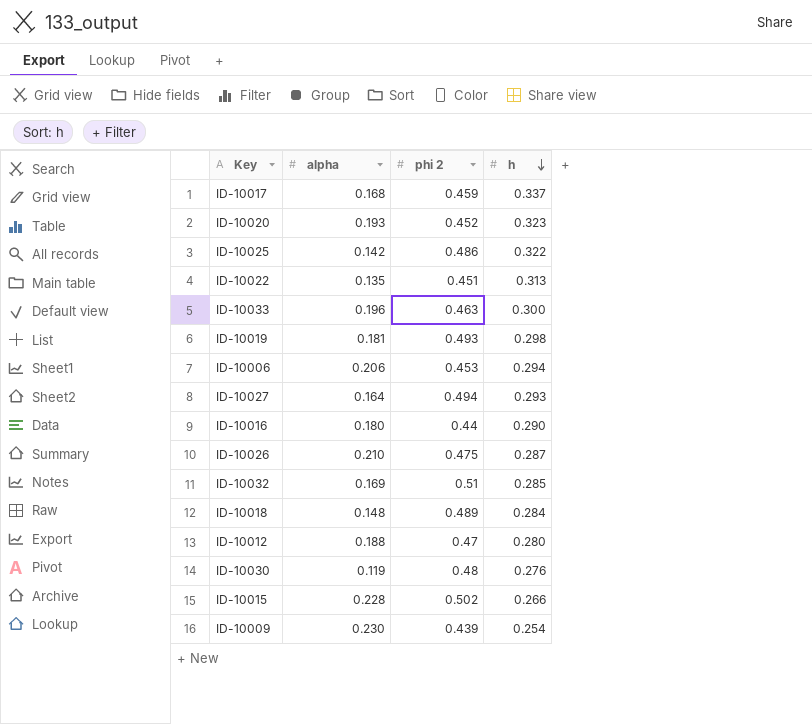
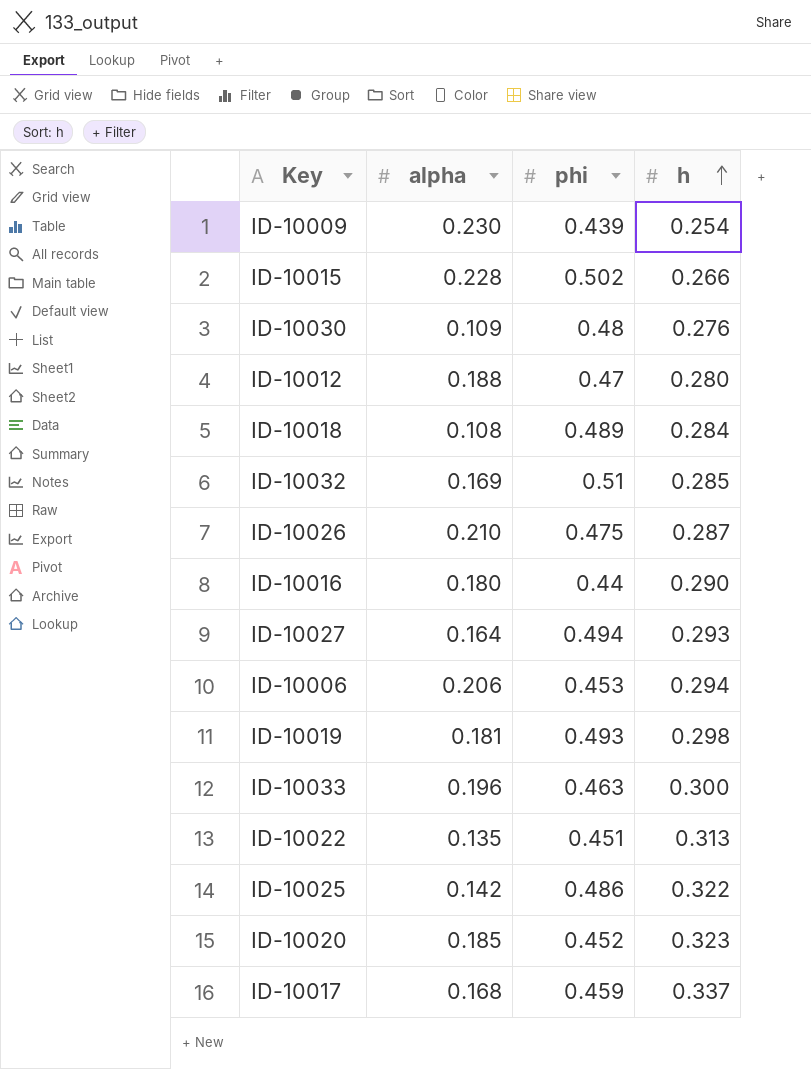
row order: h descending -> h ascending
column name: phi 2 -> phi
ID-10030 | alpha: 0.119 -> 0.109
ID-10018 | alpha: 0.148 -> 0.108
ID-10020 | alpha: 0.193 -> 0.185

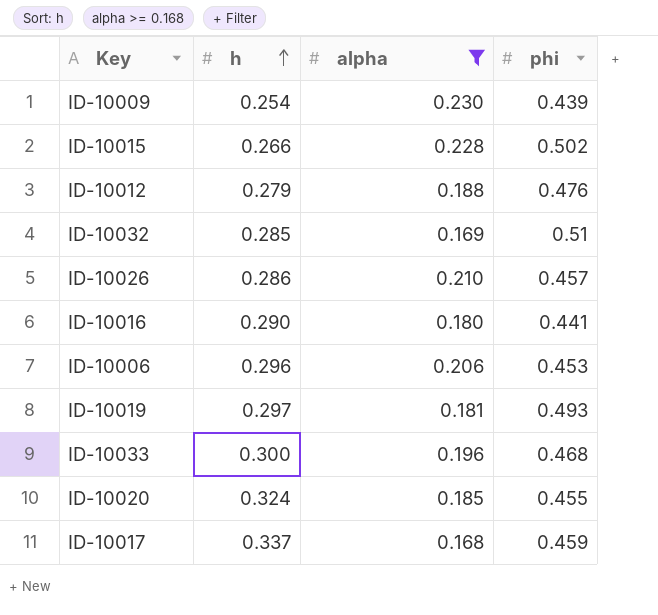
filter: none -> alpha >= 0.168
column h | position: 4 -> 2
ID-10012 | h: 0.280 -> 0.279
ID-10012 | phi: 0.47 -> 0.476
ID-10026 | h: 0.287 -> 0.286
ID-10026 | phi: 0.475 -> 0.457
ID-10016 | phi: 0.44 -> 0.441
ID-10006 | h: 0.294 -> 0.296
ID-10019 | h: 0.298 -> 0.297
ID-10033 | phi: 0.463 -> 0.468
ID-10020 | h: 0.323 -> 0.324
ID-10020 | phi: 0.452 -> 0.455

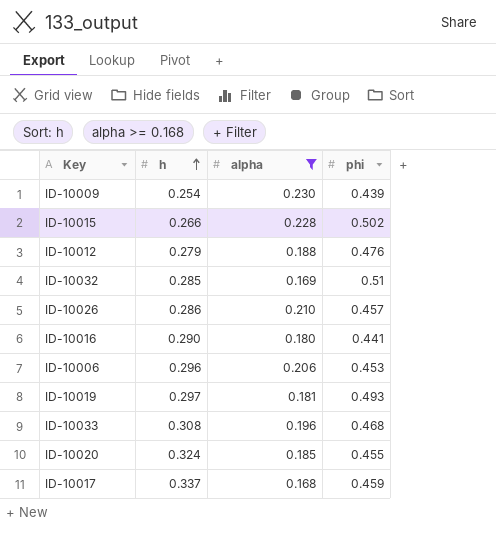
ID-10033 | h: 0.300 -> 0.308

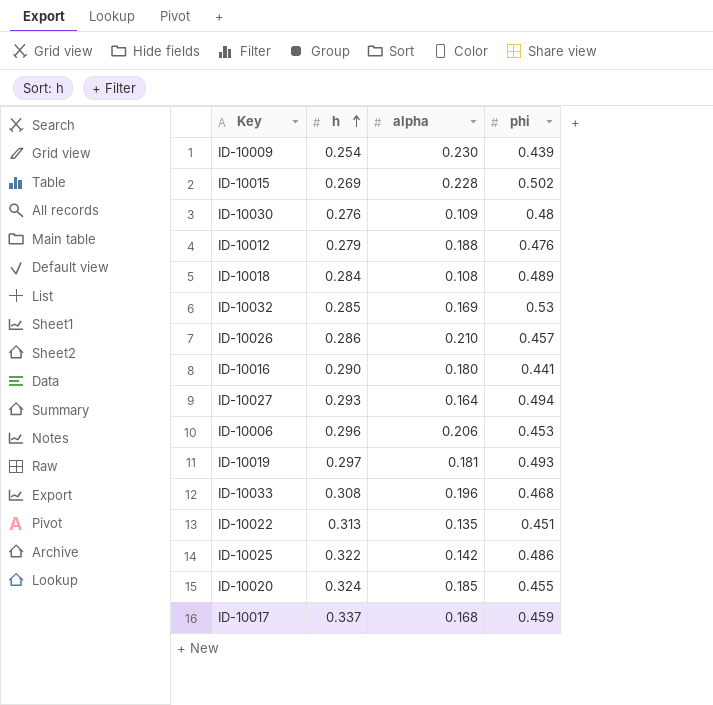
filter: alpha >= 0.168 -> none
ID-10015 | h: 0.266 -> 0.269
ID-10032 | phi: 0.51 -> 0.53

